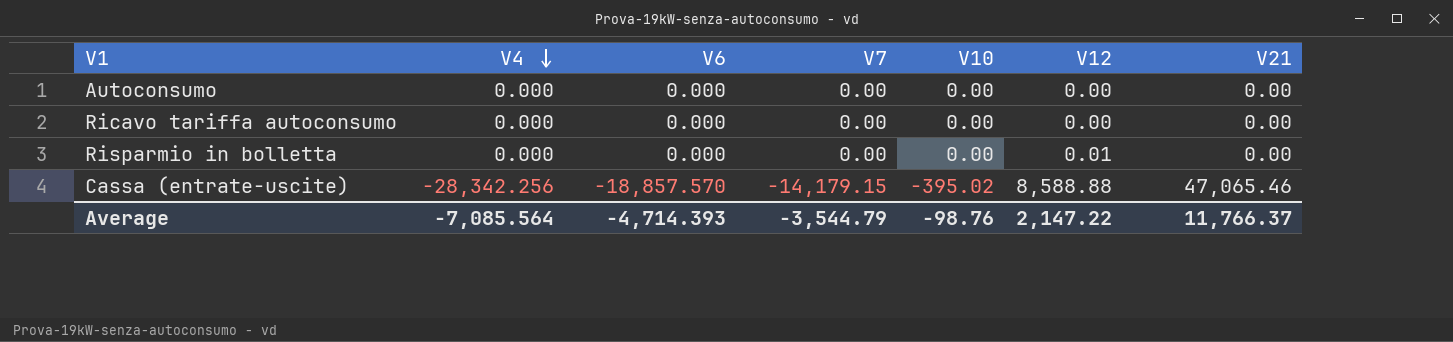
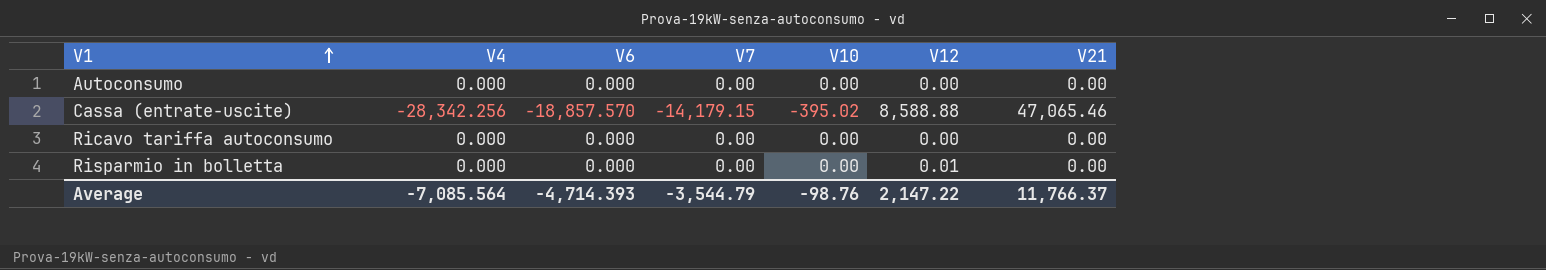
row order: V4 descending -> V1 ascending

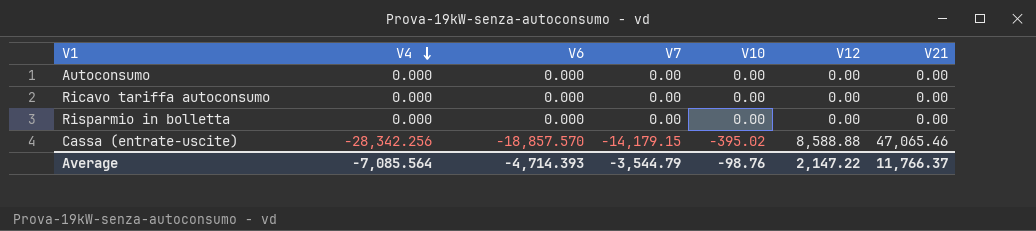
row order: V1 ascending -> V4 descending
Risparmio in bolletta | V12: 0.01 -> 0.00

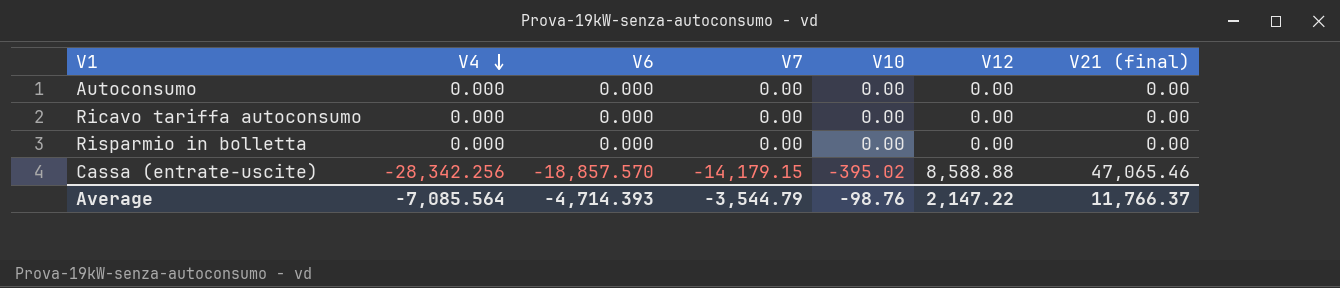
column name: V21 -> V21 (final)

